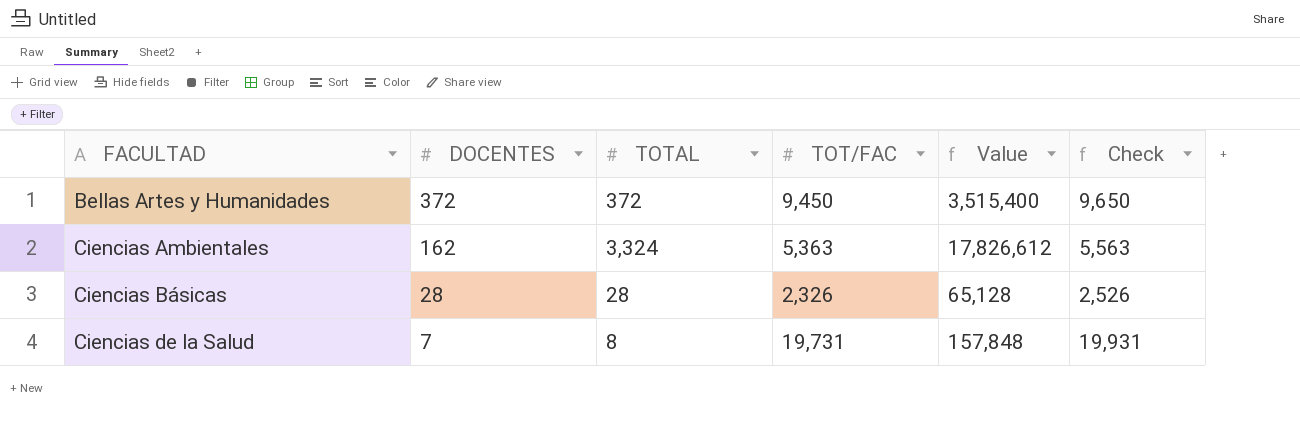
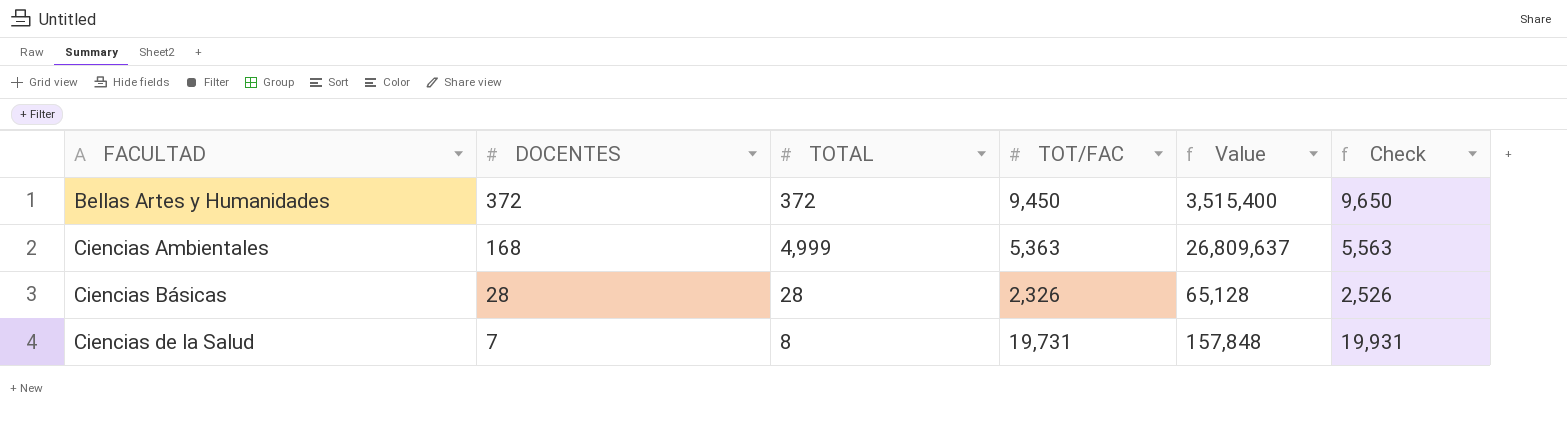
Ciencias Ambientales | DOCENTES: 162 -> 168
Ciencias Ambientales | TOTAL: 3,324 -> 4,999
Ciencias Ambientales | Value: 17,826,612 -> 26,809,637

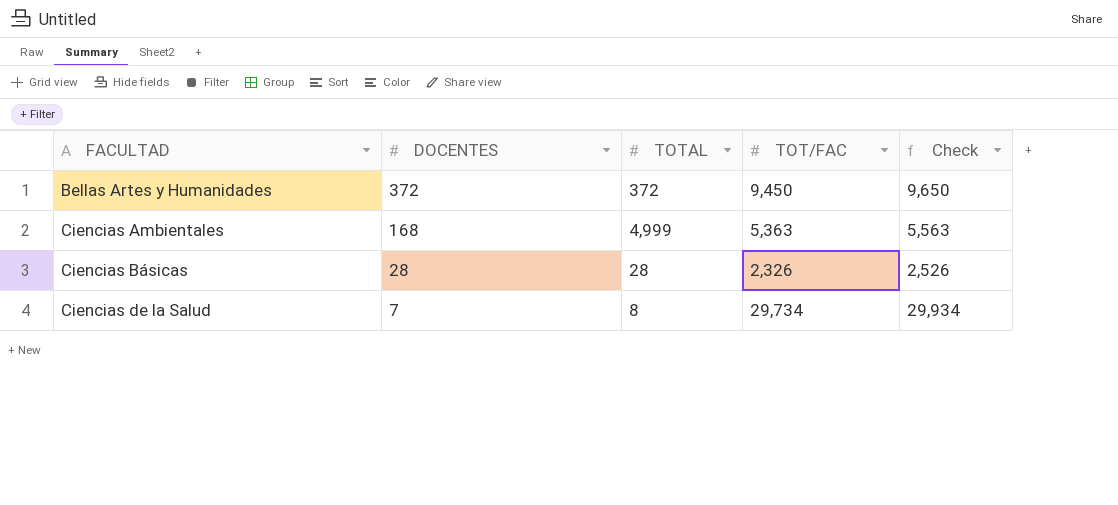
column Value | formula: [TOTAL] * [TOT/FAC] -> none
Ciencias de la Salud | TOT/FAC: 19,731 -> 29,734
Ciencias de la Salud | Check: 19,931 -> 29,934

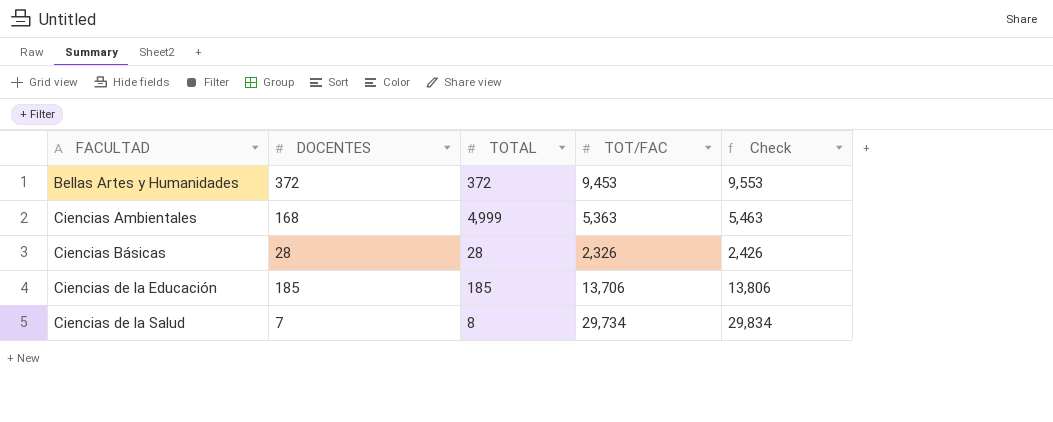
column Check | formula: [TOT/FAC] + 200 -> [TOT/FAC] + 100
Bellas Artes y Humanidades | TOT/FAC: 9,450 -> 9,453
row Ciencias de la Educación: none -> 185 | 185 | 13,706 | 13,806

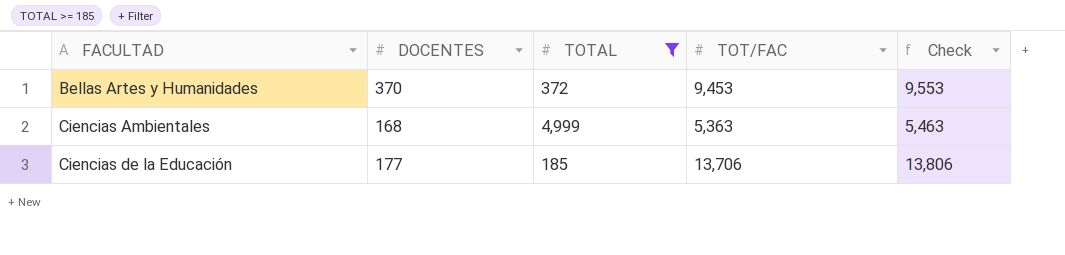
filter: none -> TOTAL >= 185
Bellas Artes y Humanidades | DOCENTES: 372 -> 370
Ciencias de la Educación | DOCENTES: 185 -> 177

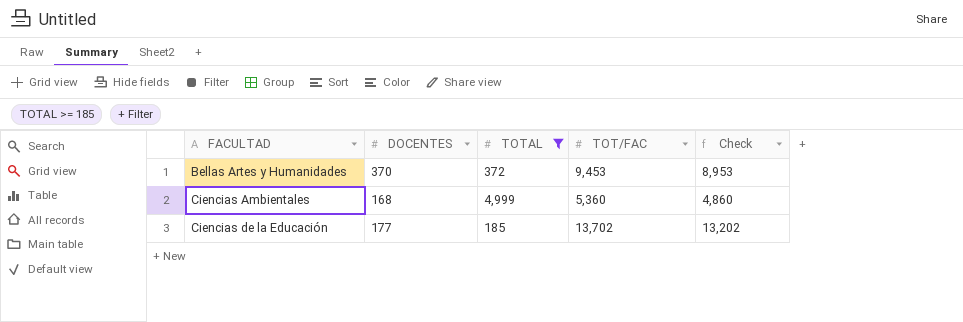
column Check | formula: [TOT/FAC] + 100 -> [TOT/FAC] - 500
Ciencias Ambientales | TOT/FAC: 5,363 -> 5,360
Ciencias de la Educación | TOT/FAC: 13,706 -> 13,702

